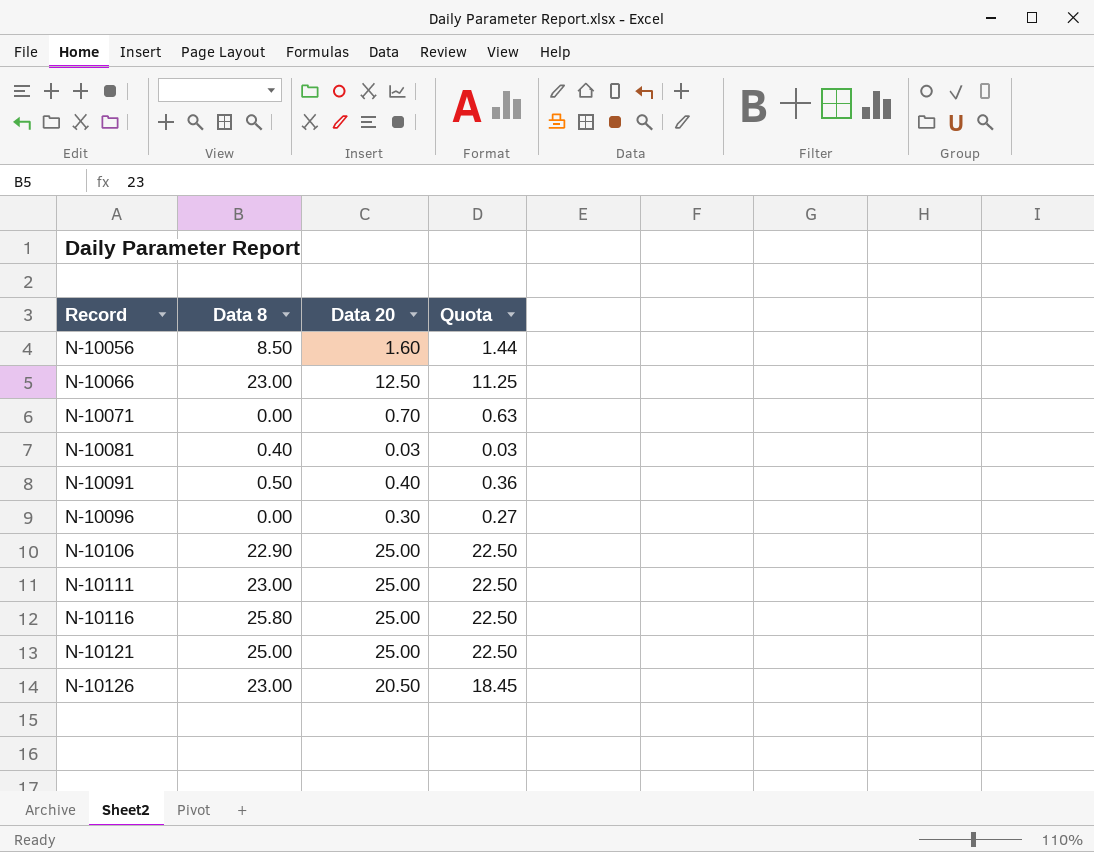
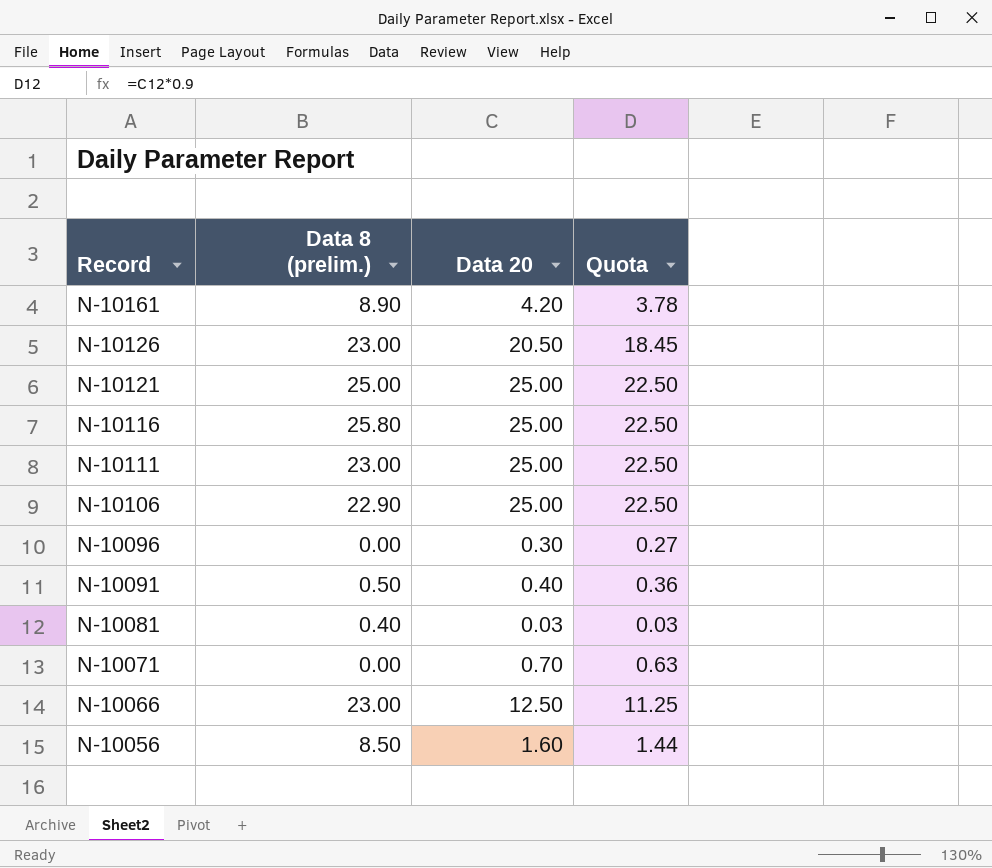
row order: Record ascending -> Record descending
column name: Data 8 -> Data 8 (prelim.)
row N-10161: none -> 8.90 | 4.20 | 3.78

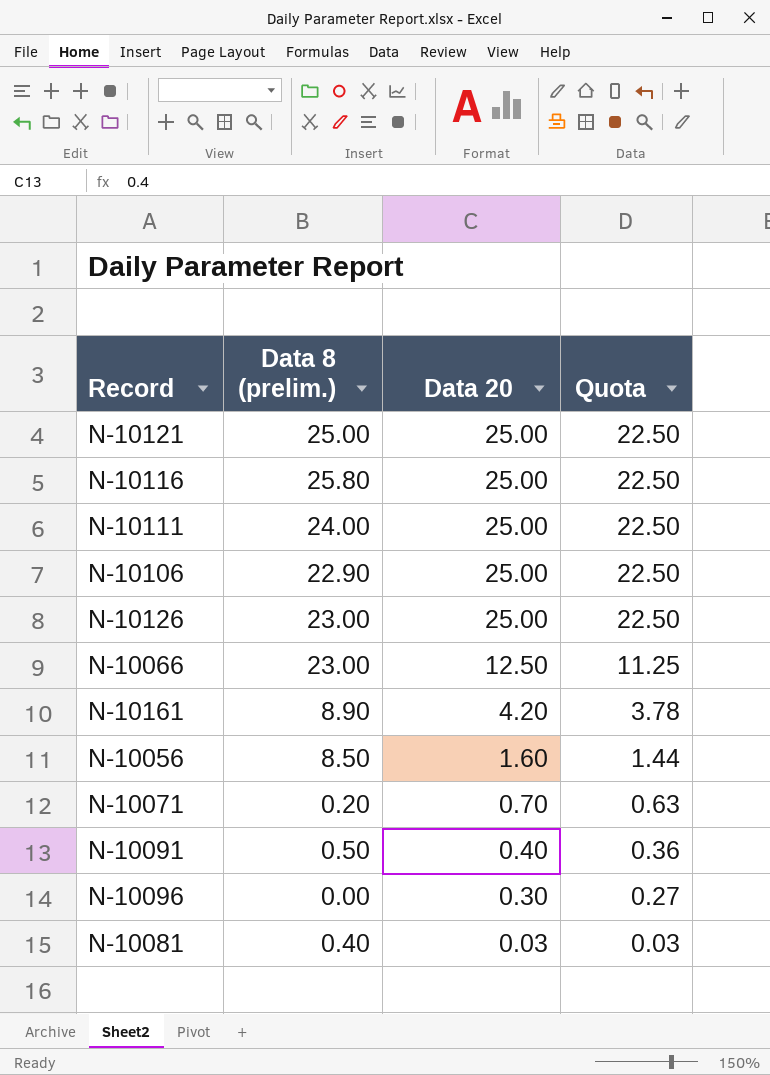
row order: Record descending -> Data 20 descending
N-10111 | Data 8 (prelim.): 23.00 -> 24.00
N-10126 | Data 20: 20.50 -> 25.00
N-10126 | Quota: 18.45 -> 22.50
N-10071 | Data 8 (prelim.): 0.00 -> 0.20

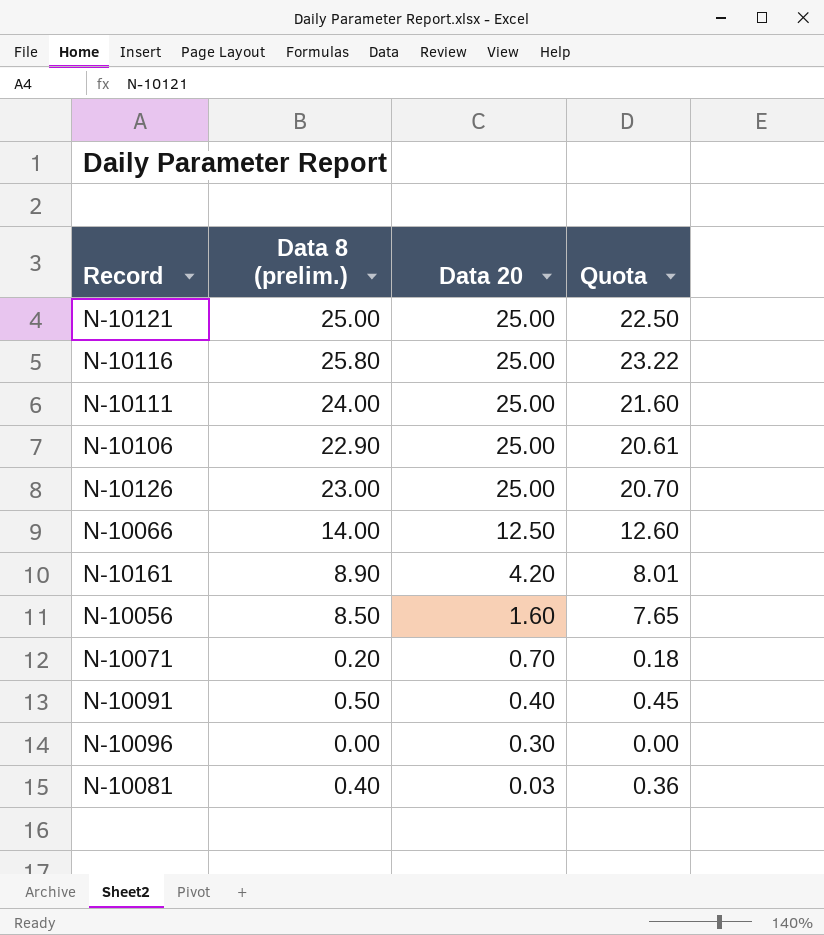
column Quota | formula: [Data 20] * 0.9 -> [Data 8 (prelim.)] * 0.9
N-10066 | Data 8 (prelim.): 23.00 -> 14.00

